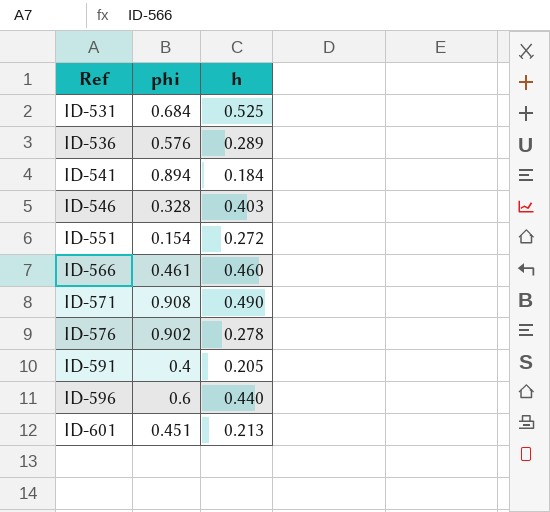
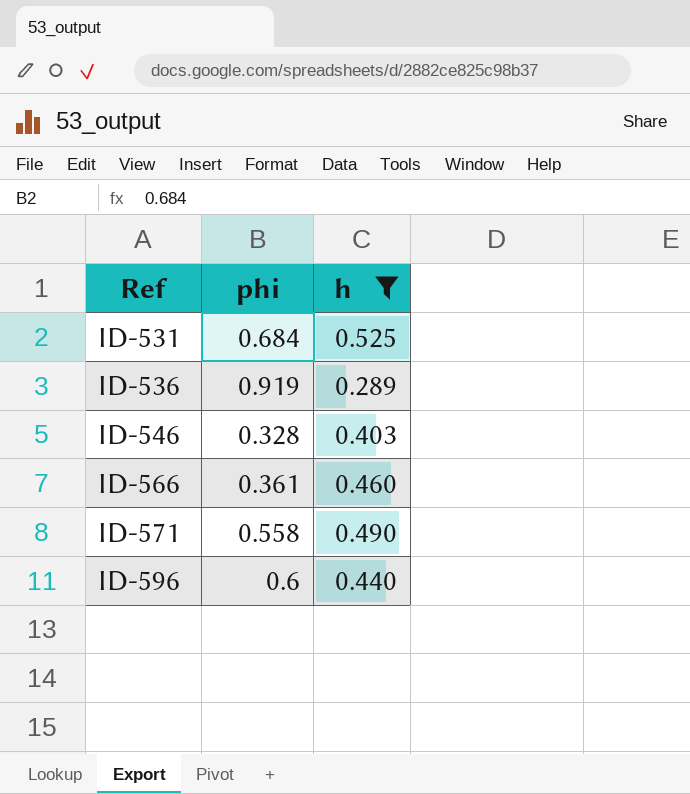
filter: none -> h >= 0.289
ID-536 | phi: 0.576 -> 0.919
ID-566 | phi: 0.461 -> 0.361
ID-571 | phi: 0.908 -> 0.558

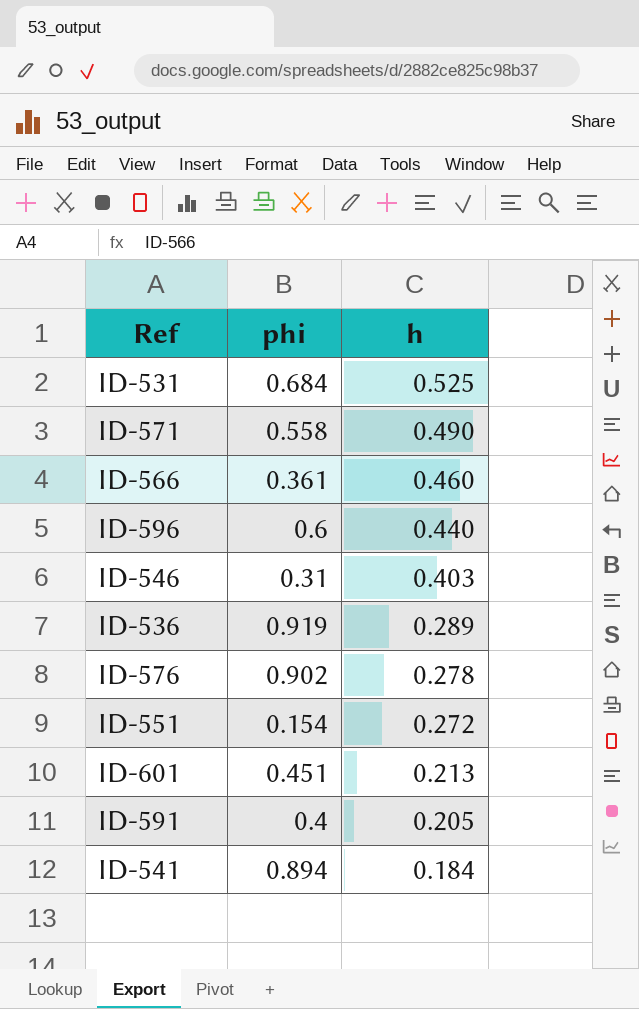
filter: h >= 0.289 -> none
row order: Ref ascending -> h descending
ID-546 | phi: 0.328 -> 0.31

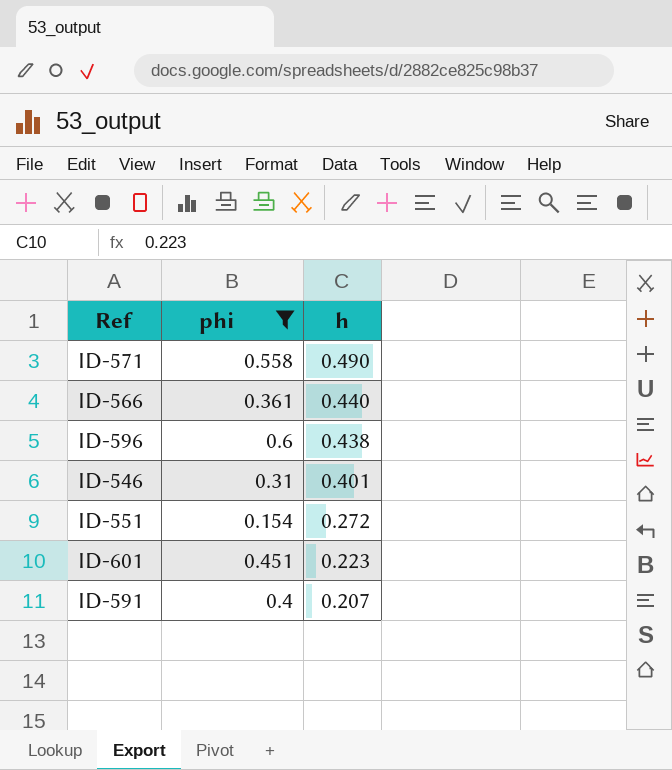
filter: none -> phi <= 0.6
ID-566 | h: 0.460 -> 0.440
ID-596 | h: 0.440 -> 0.438
ID-546 | h: 0.403 -> 0.401
ID-601 | h: 0.213 -> 0.223
ID-591 | h: 0.205 -> 0.207

